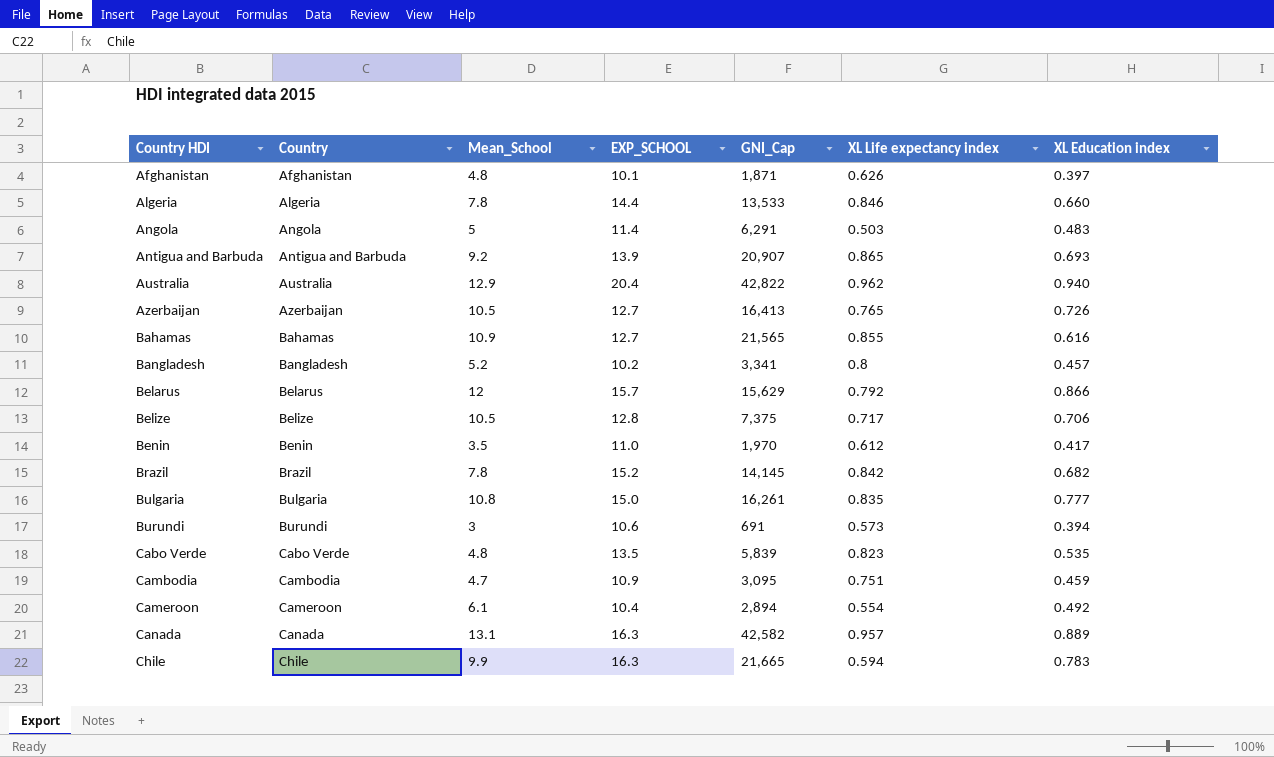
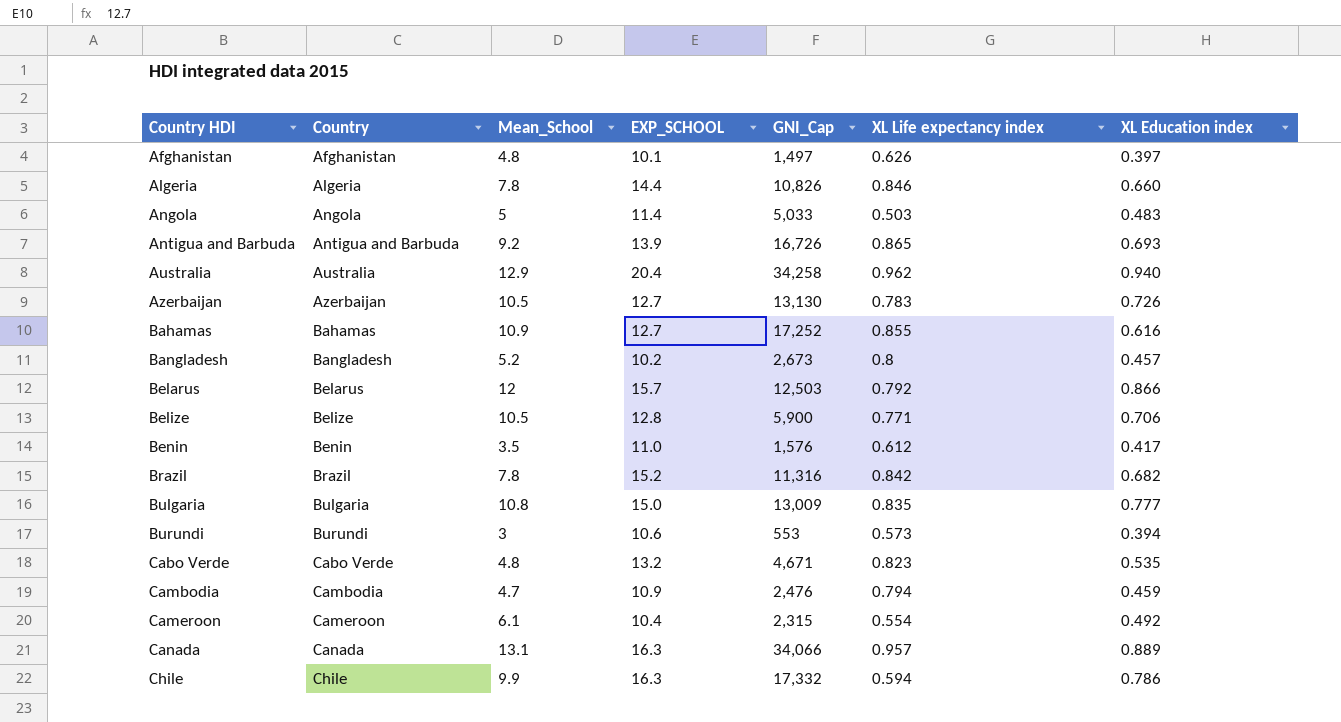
Afghanistan | GNI_Cap: 1,871 -> 1,497
Algeria | GNI_Cap: 13,533 -> 10,826
Angola | GNI_Cap: 6,291 -> 5,033
Antigua and Barbuda | GNI_Cap: 20,907 -> 16,726
Australia | GNI_Cap: 42,822 -> 34,258
Azerbaijan | GNI_Cap: 16,413 -> 13,130
Azerbaijan | XL Life expectancy index: 0.765 -> 0.783
Bahamas | GNI_Cap: 21,565 -> 17,252
Bangladesh | GNI_Cap: 3,341 -> 2,673
Belarus | GNI_Cap: 15,629 -> 12,503
Belize | GNI_Cap: 7,375 -> 5,900
Belize | XL Life expectancy index: 0.717 -> 0.771
Benin | GNI_Cap: 1,970 -> 1,576
Brazil | GNI_Cap: 14,145 -> 11,316
Bulgaria | GNI_Cap: 16,261 -> 13,009
Burundi | GNI_Cap: 691 -> 553
Cabo Verde | EXP_SCHOOL: 13.5 -> 13.2
Cabo Verde | GNI_Cap: 5,839 -> 4,671
Cambodia | GNI_Cap: 3,095 -> 2,476
Cambodia | XL Life expectancy index: 0.751 -> 0.794
Cameroon | GNI_Cap: 2,894 -> 2,315
Canada | GNI_Cap: 42,582 -> 34,066
Chile | GNI_Cap: 21,665 -> 17,332
Chile | XL Education index: 0.783 -> 0.786

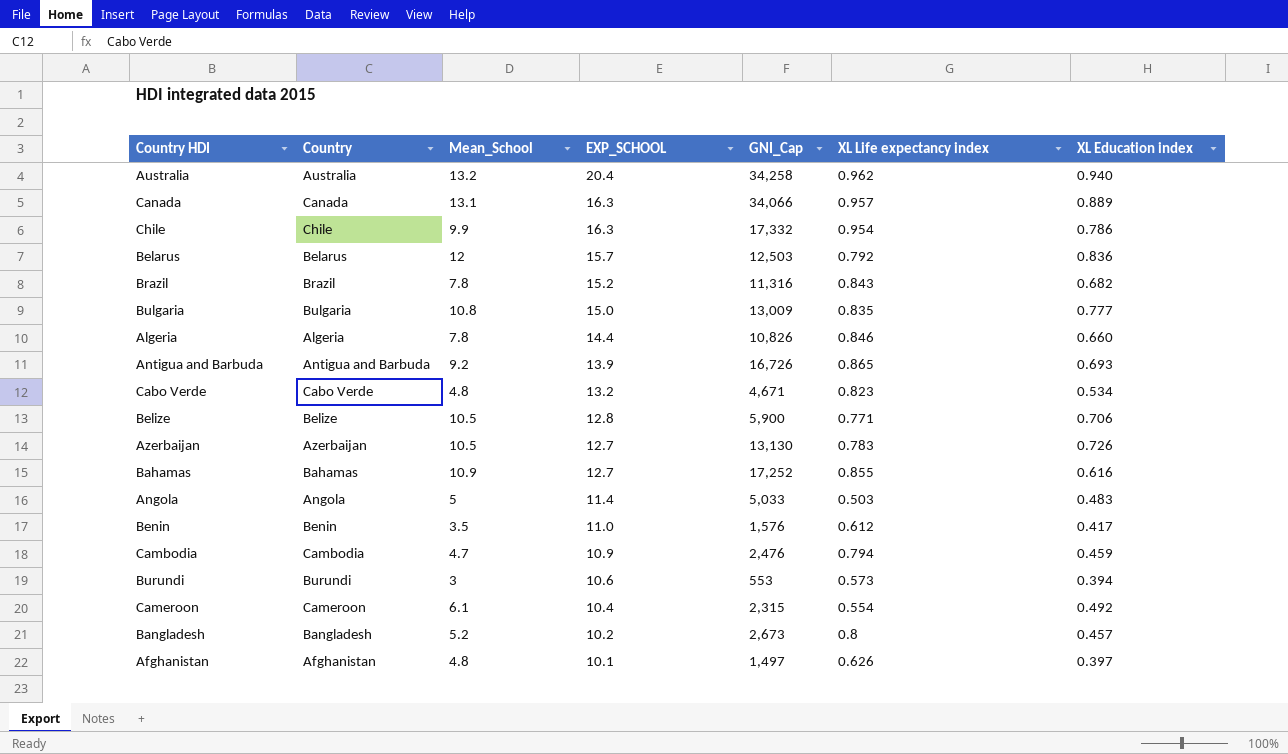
row order: Country HDI ascending -> EXP_SCHOOL descending
Australia | Mean_School: 12.9 -> 13.2
Chile | XL Life expectancy index: 0.594 -> 0.954
Belarus | XL Education index: 0.866 -> 0.836
Brazil | XL Life expectancy index: 0.842 -> 0.843
Cabo Verde | XL Education index: 0.535 -> 0.534

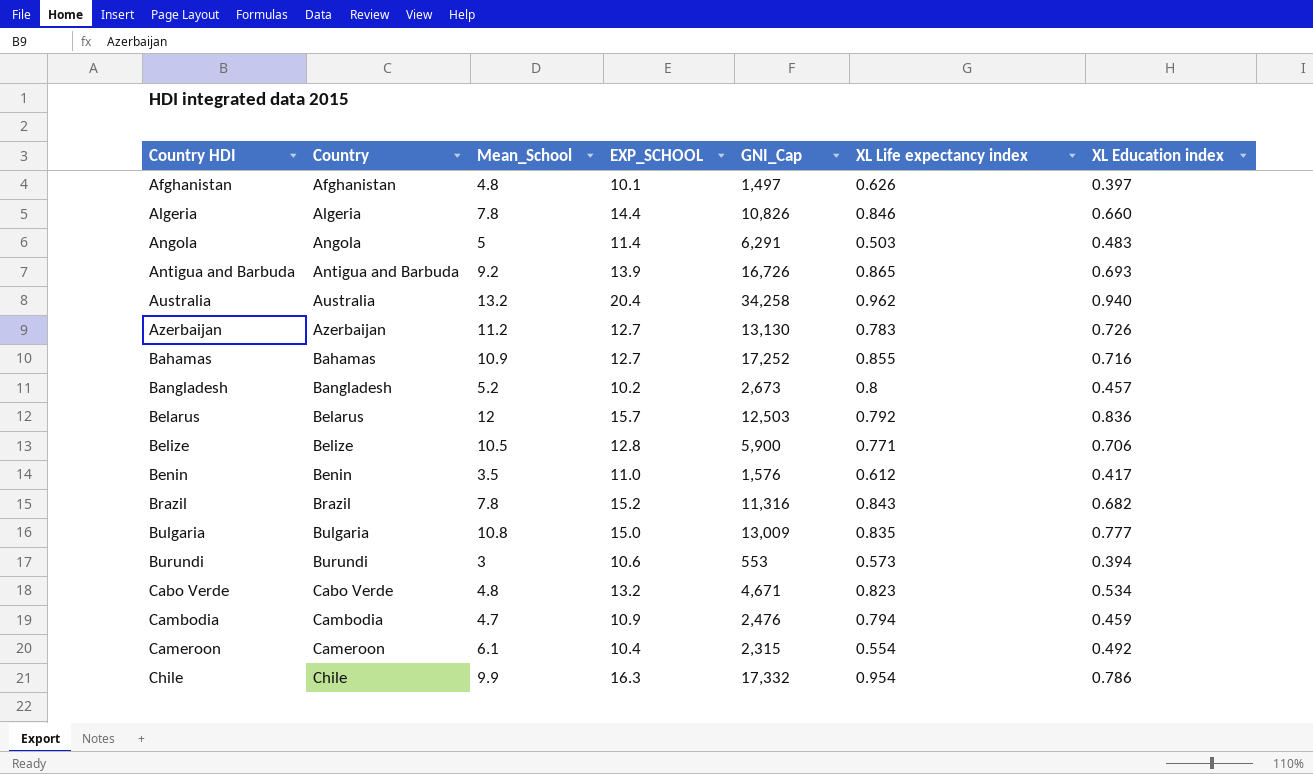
row order: EXP_SCHOOL descending -> Country HDI ascending
row Canada: Canada | 13.1 | 16.3 | 34,066 | 0.957 | 0.889 -> none
Angola | GNI_Cap: 5,033 -> 6,291
Azerbaijan | Mean_School: 10.5 -> 11.2
Bahamas | XL Education index: 0.616 -> 0.716

